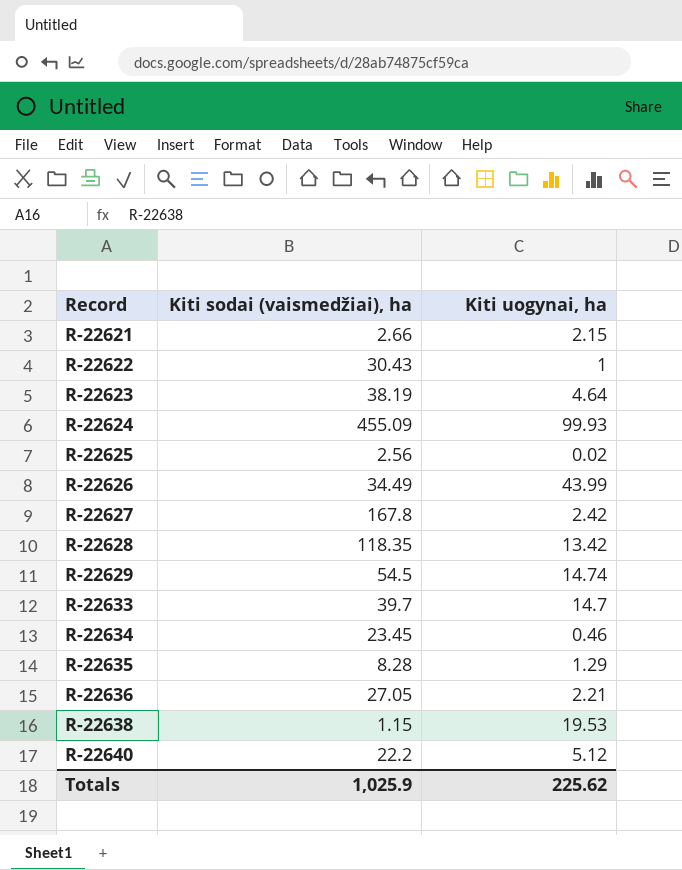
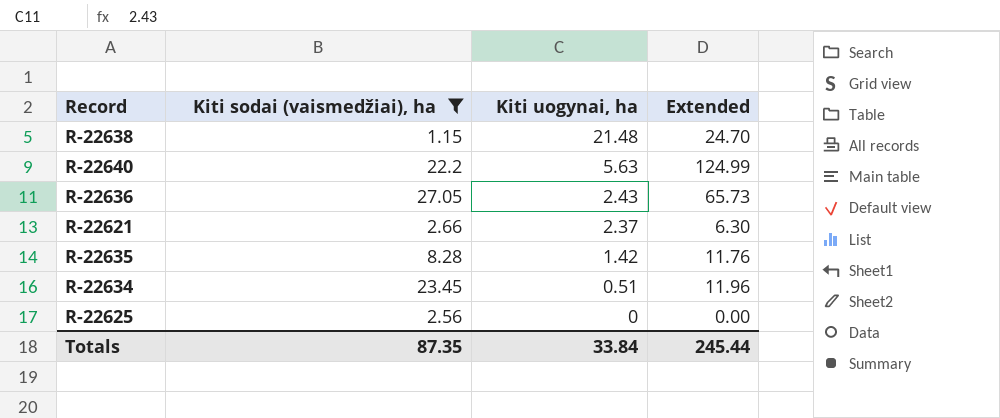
filter: none -> Kiti sodai (vaismedžiai), ha <= 27.05
row order: Record ascending -> Kiti uogynai, ha descending
column Extended | formula: none -> [Kiti sodai (vaismedžiai), ha] * [Kiti uogynai, ha]
R-22638 | Kiti uogynai, ha: 19.53 -> 21.48
R-22640 | Kiti uogynai, ha: 5.12 -> 5.63
R-22636 | Kiti uogynai, ha: 2.21 -> 2.43
R-22621 | Kiti uogynai, ha: 2.15 -> 2.37
R-22635 | Kiti uogynai, ha: 1.29 -> 1.42
R-22634 | Kiti uogynai, ha: 0.46 -> 0.51
R-22625 | Kiti uogynai, ha: 0.02 -> 0
Totals | Kiti sodai (vaismedžiai), ha: 1,025.9 -> 87.35
Totals | Kiti uogynai, ha: 225.62 -> 33.84

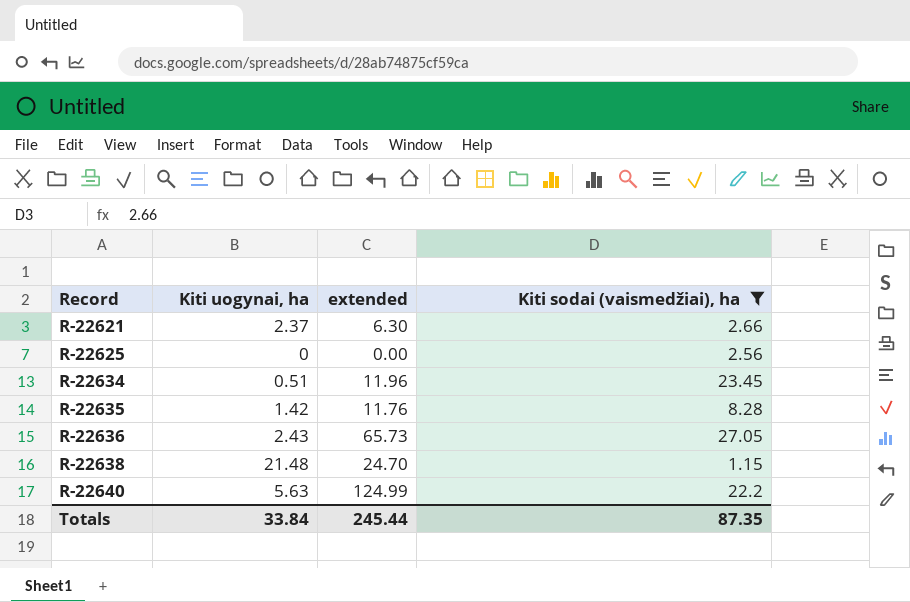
row order: Kiti uogynai, ha descending -> Record ascending
column name: Extended -> extended
column Kiti sodai (vaismedžiai), ha | position: 2 -> 4

